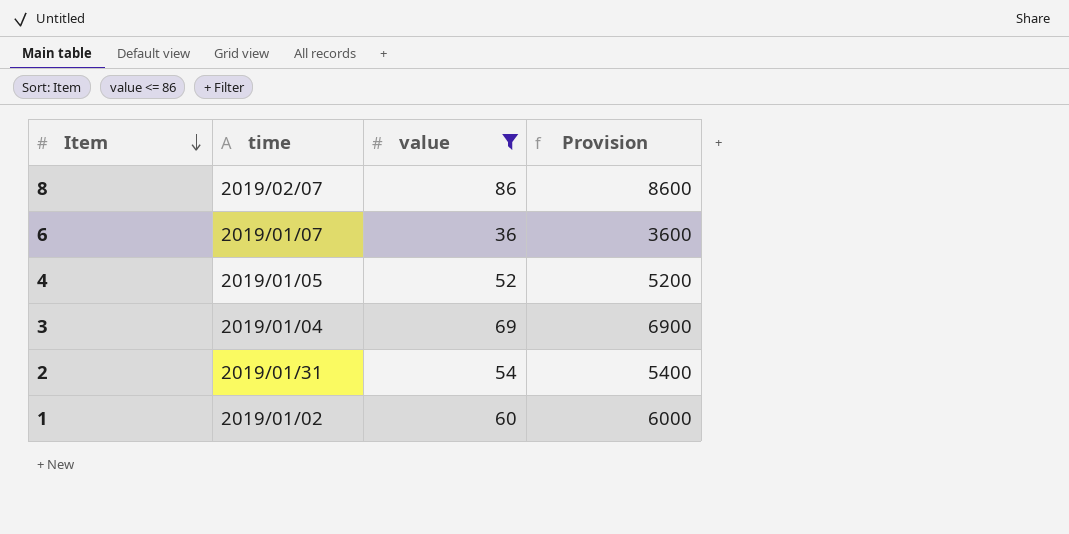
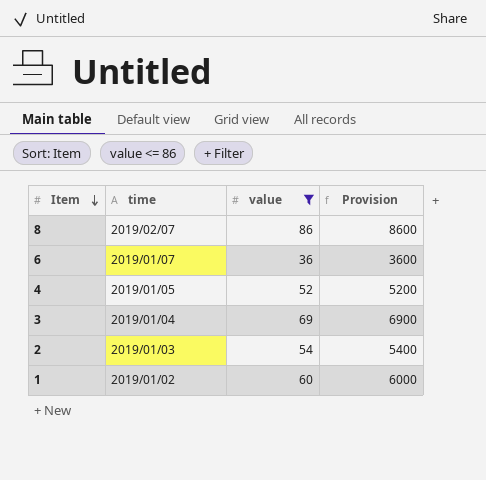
2 | time: 2019/01/31 -> 2019/01/03

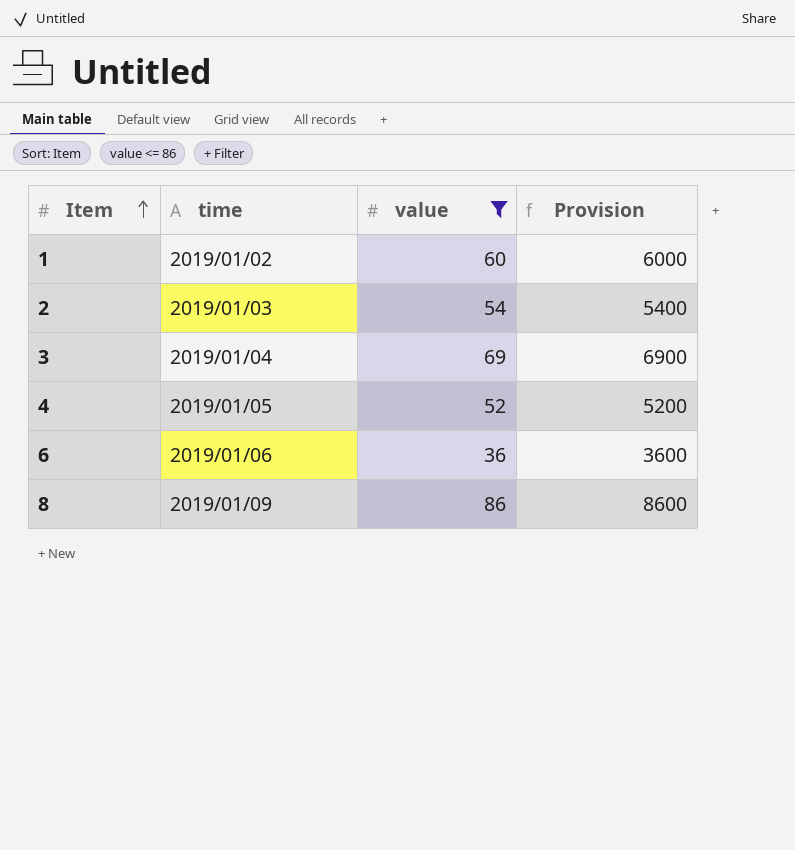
row order: Item descending -> Item ascending
6 | time: 2019/01/07 -> 2019/01/06
8 | time: 2019/02/07 -> 2019/01/09

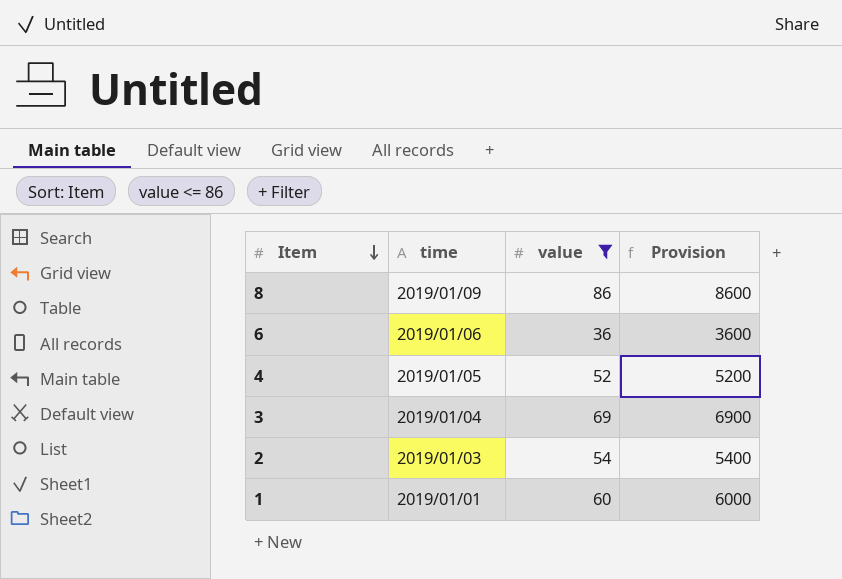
row order: Item ascending -> Item descending
1 | time: 2019/01/02 -> 2019/01/01

